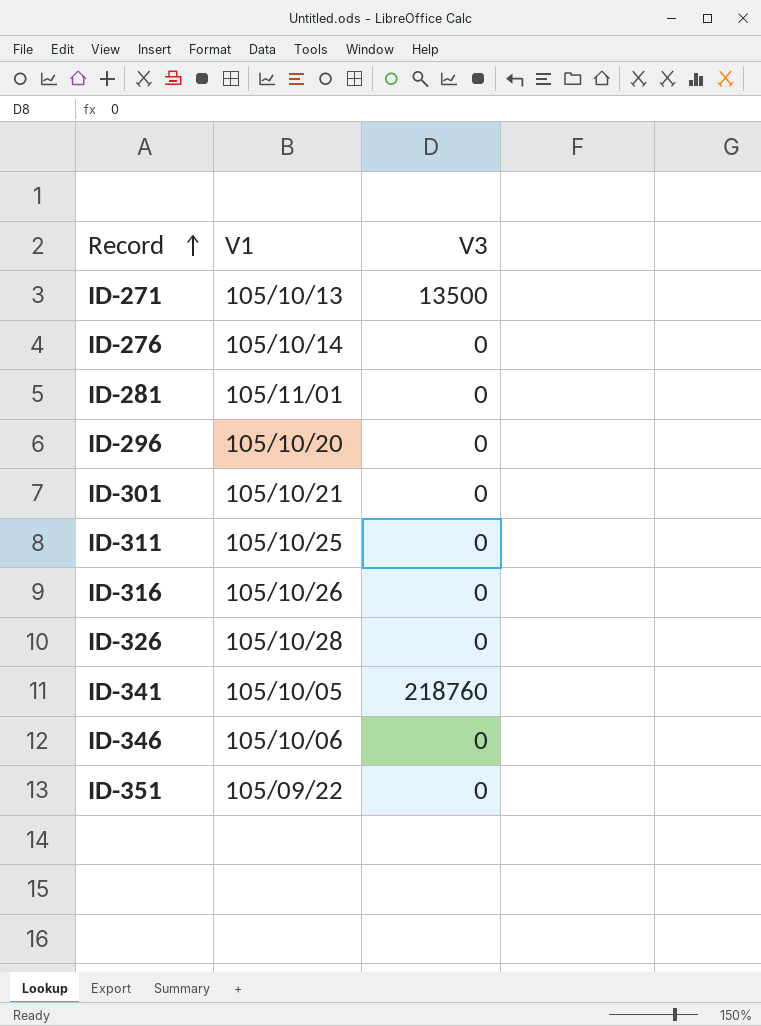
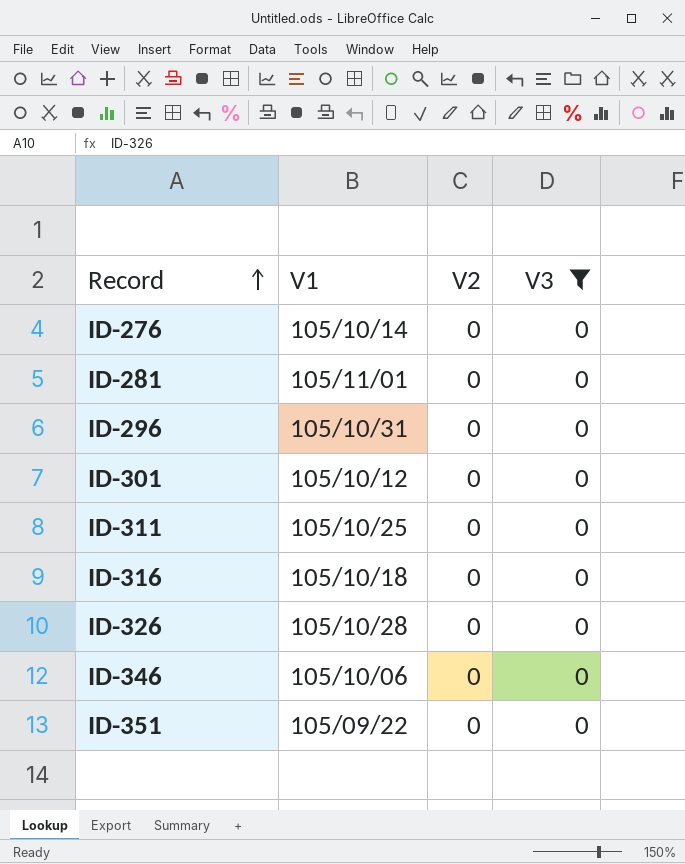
filter: none -> V3 = 0
column V2 | position: none -> 3
ID-296 | V1: 105/10/20 -> 105/10/31
ID-301 | V1: 105/10/21 -> 105/10/12
ID-316 | V1: 105/10/26 -> 105/10/18

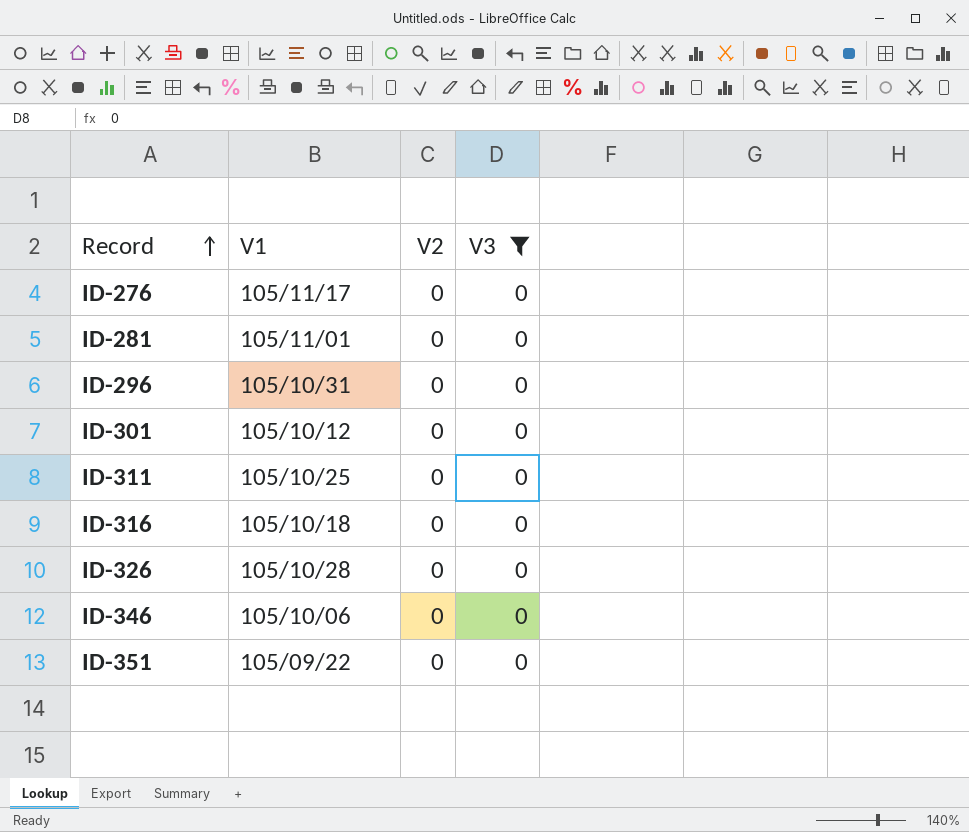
ID-276 | V1: 105/10/14 -> 105/11/17

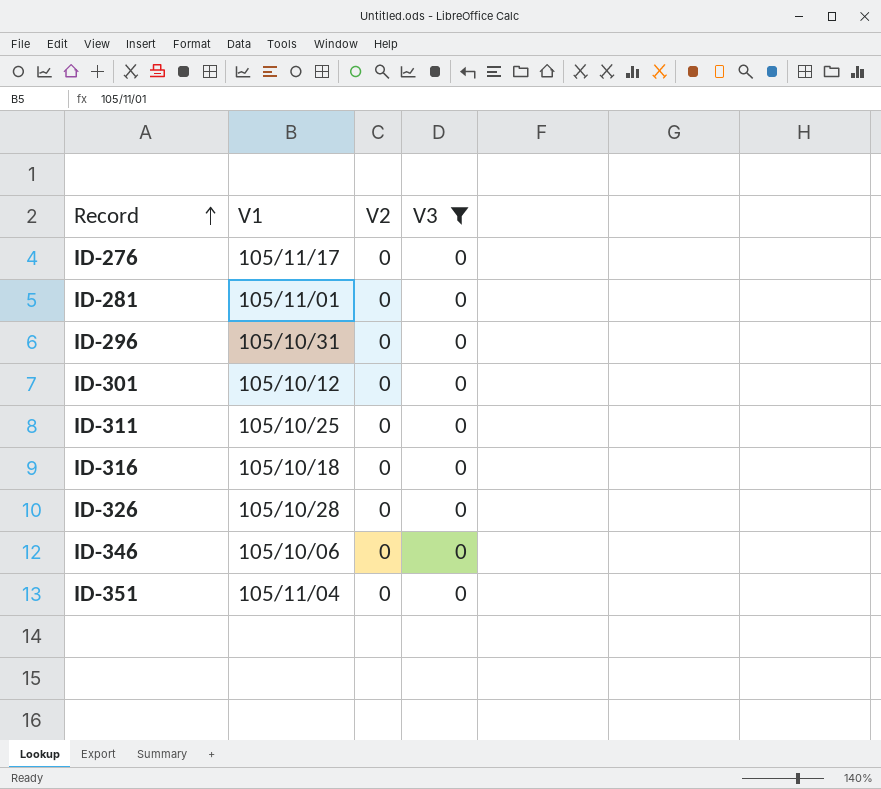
ID-351 | V1: 105/09/22 -> 105/11/04

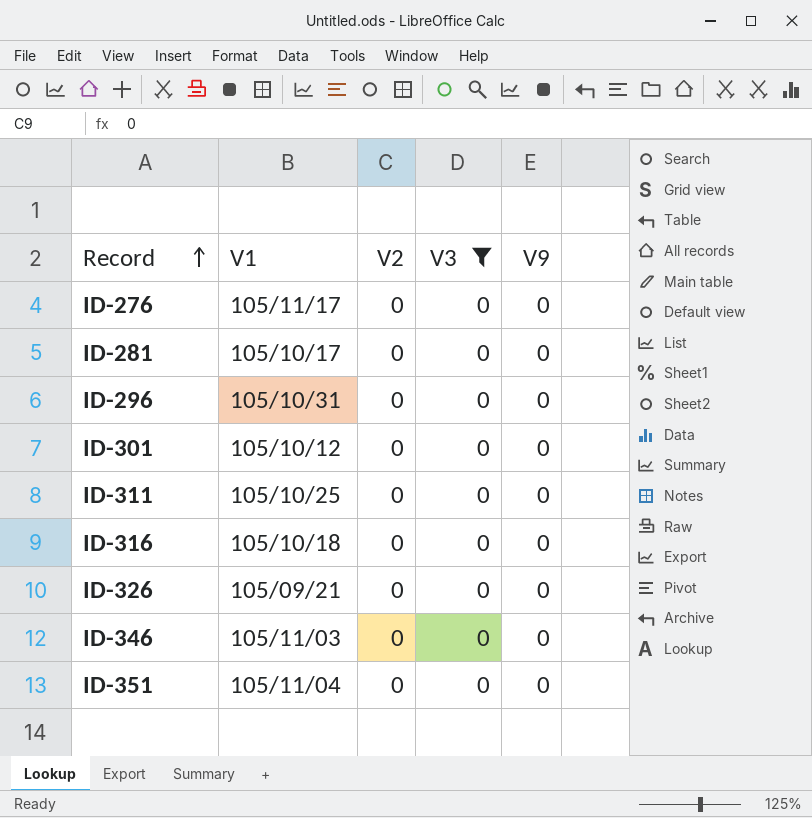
column V9 | position: none -> 5
ID-281 | V1: 105/11/01 -> 105/10/17
ID-326 | V1: 105/10/28 -> 105/09/21
ID-346 | V1: 105/10/06 -> 105/11/03

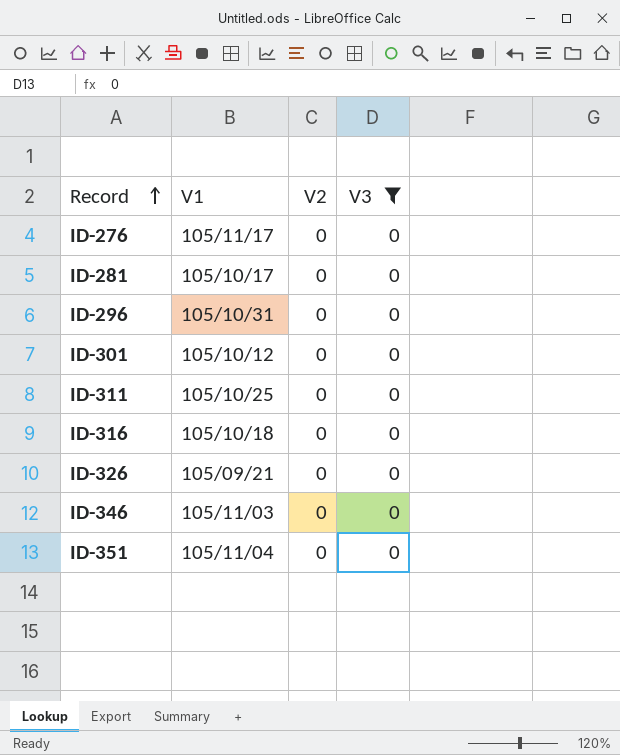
column V9 | position: 5 -> none

